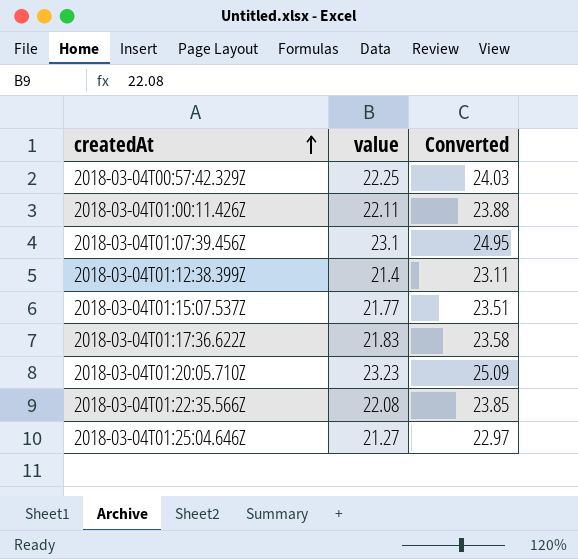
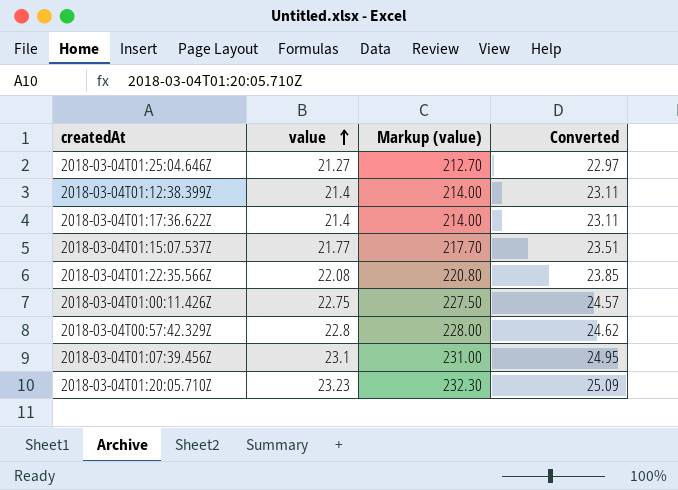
row order: createdAt ascending -> value ascending
column Markup (value) | formula: none -> [value] * 10
2018-03-04T01:17:36.622Z | value: 21.83 -> 21.4
2018-03-04T01:17:36.622Z | Converted: 23.58 -> 23.11
2018-03-04T01:00:11.426Z | value: 22.11 -> 22.75
2018-03-04T01:00:11.426Z | Converted: 23.88 -> 24.57
2018-03-04T00:57:42.329Z | value: 22.25 -> 22.8
2018-03-04T00:57:42.329Z | Converted: 24.03 -> 24.62

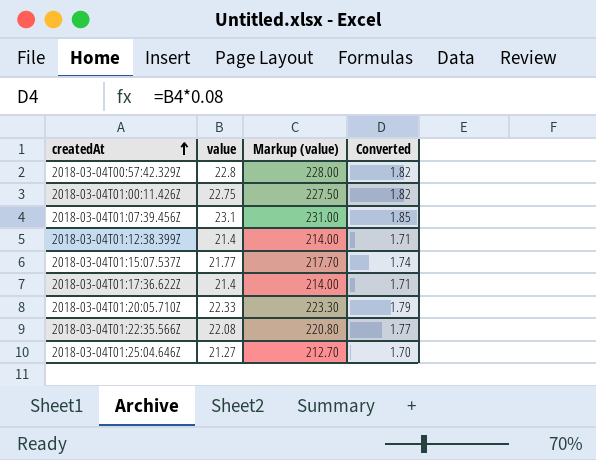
row order: value ascending -> createdAt ascending
column Converted | formula: [value] * 1.08 -> [value] * 0.08
2018-03-04T01:20:05.710Z | value: 23.23 -> 22.33
2018-03-04T01:20:05.710Z | Markup (value): 232.30 -> 223.30

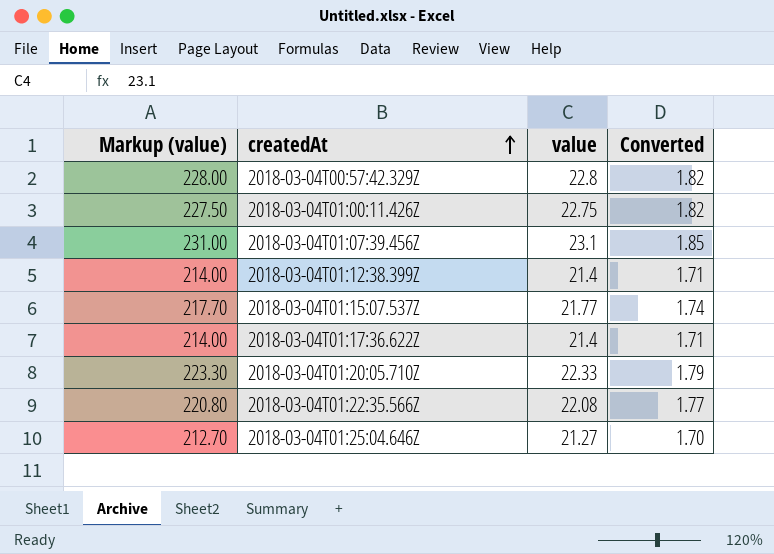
column Markup (value) | position: 3 -> 1

